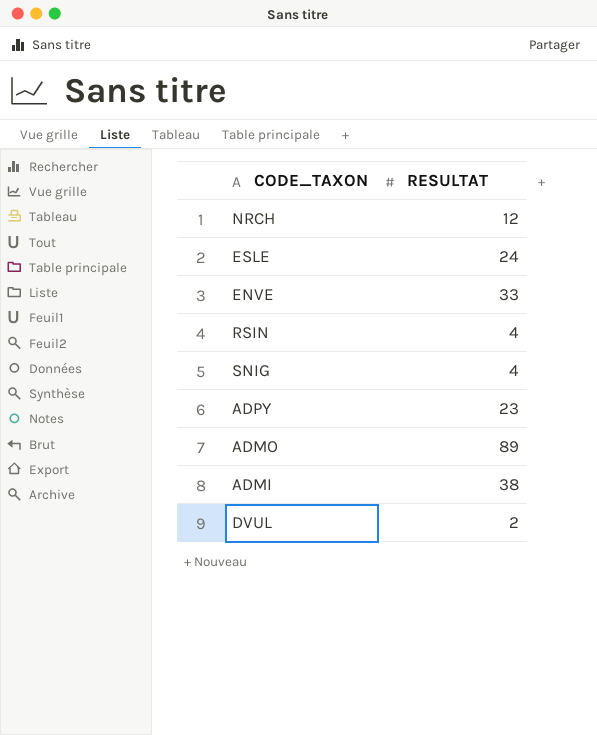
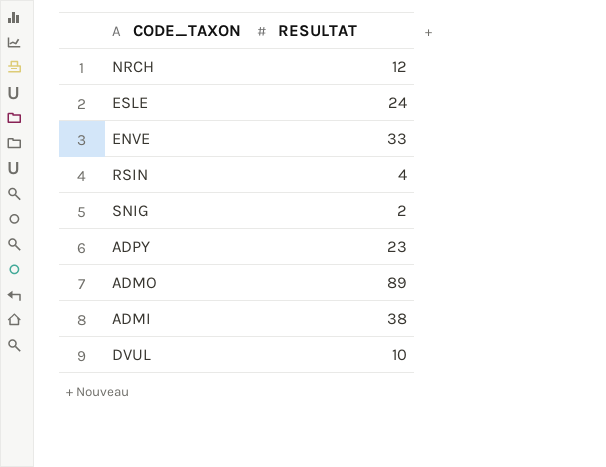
SNIG | RESULTAT: 4 -> 2
DVUL | RESULTAT: 2 -> 10

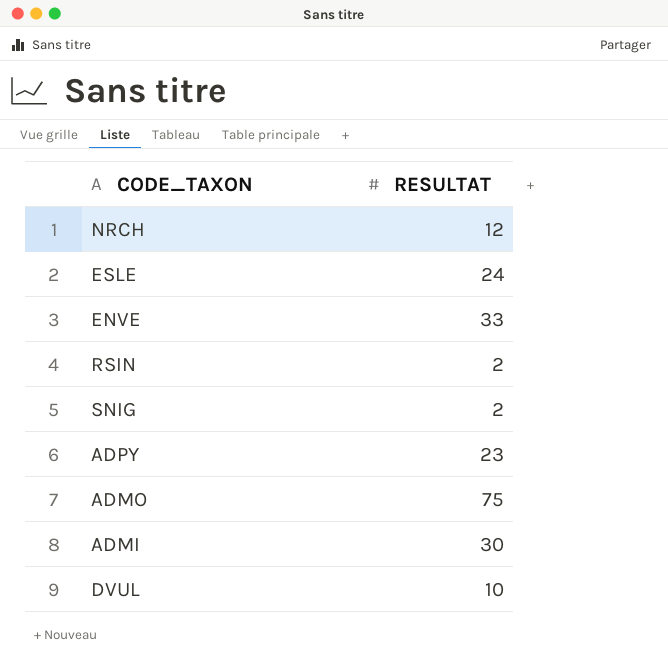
RSIN | RESULTAT: 4 -> 2
ADMO | RESULTAT: 89 -> 75
ADMI | RESULTAT: 38 -> 30

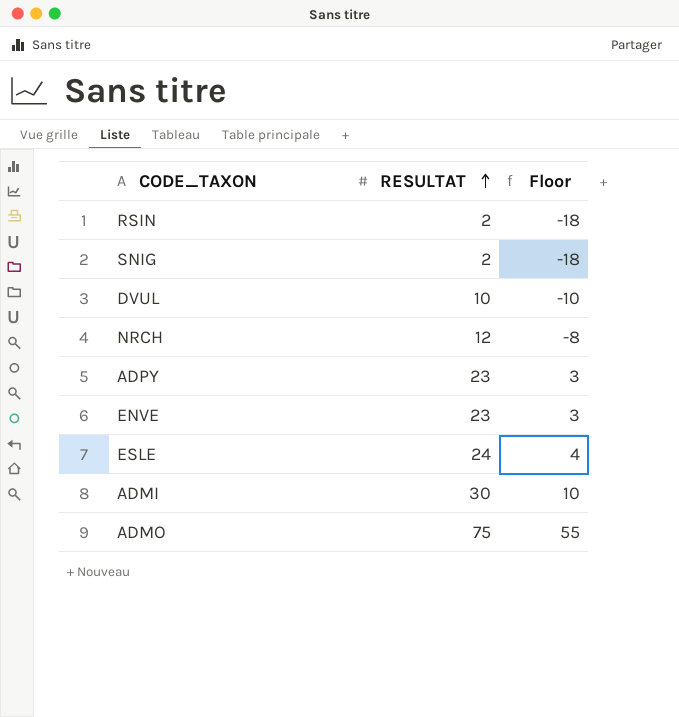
row order: none -> RESULTAT ascending
column Floor | formula: none -> [RESULTAT] - 20
ENVE | RESULTAT: 33 -> 23

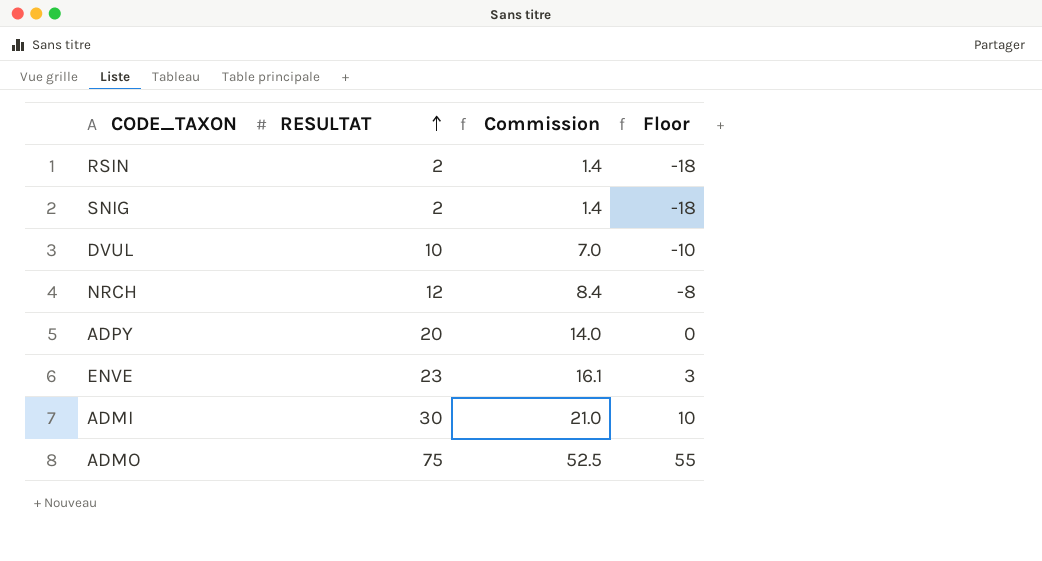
column Commission | formula: none -> [RESULTAT] * 0.7
row ESLE: 24 | 4 -> none
ADPY | RESULTAT: 23 -> 20
ADPY | Floor: 3 -> 0

